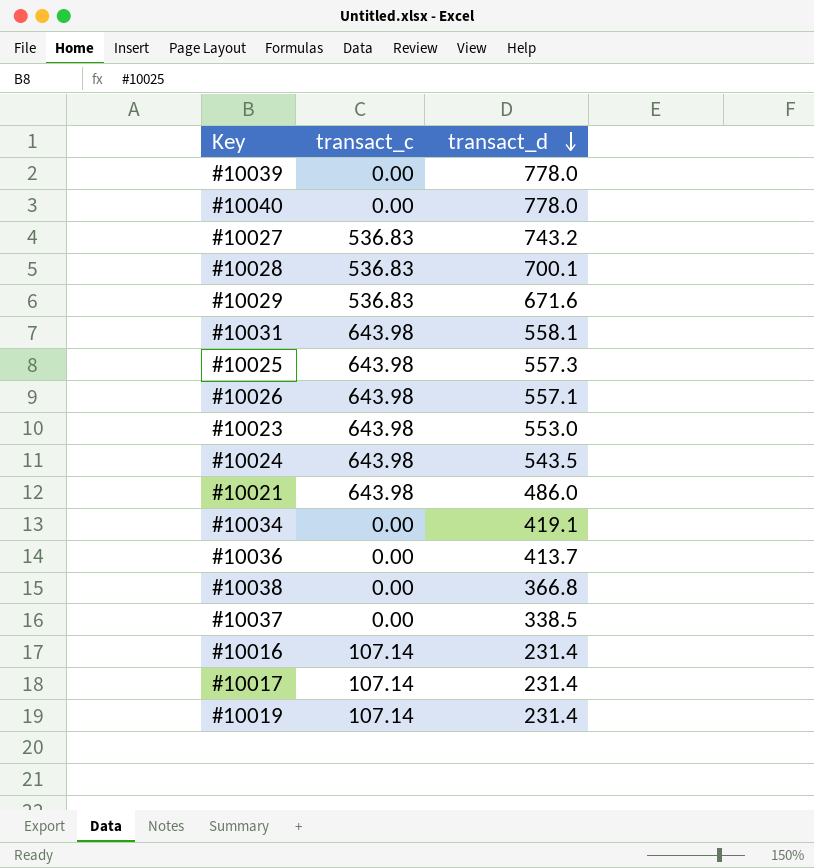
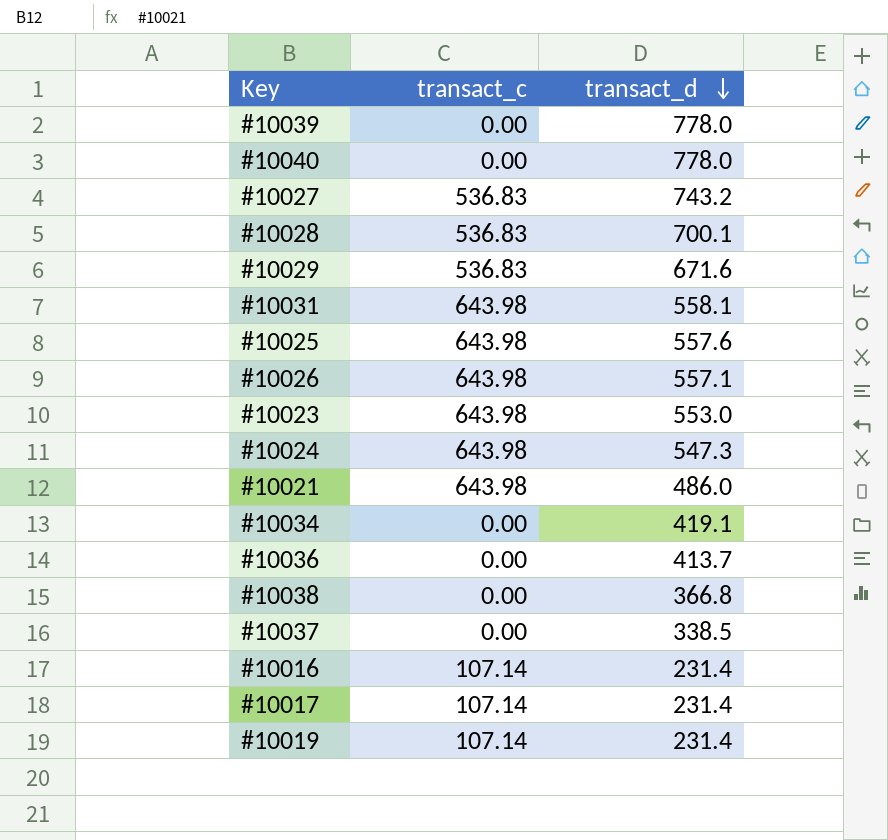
#10025 | transact_d: 557.3 -> 557.6
#10024 | transact_d: 543.5 -> 547.3

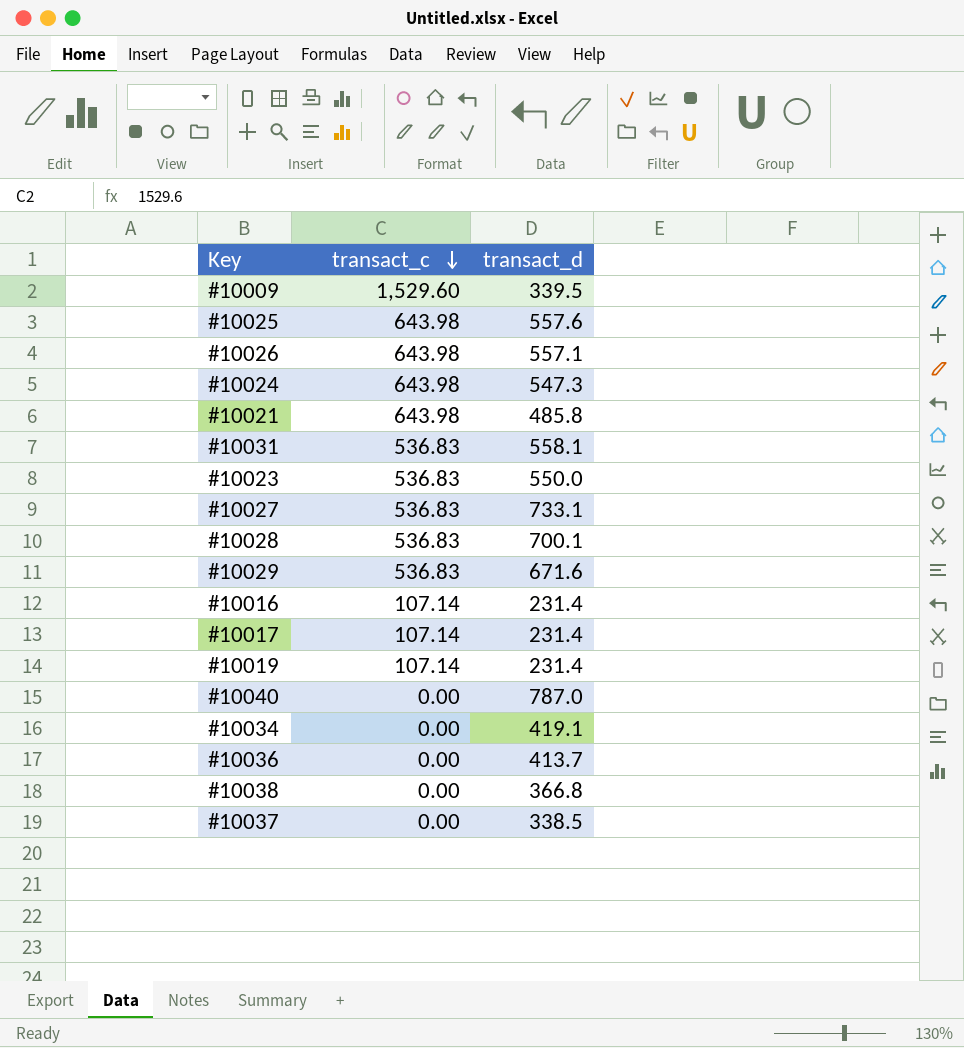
row order: transact_d descending -> transact_c descending
row #10039: 0.00 | 778.0 -> none
row #10009: none -> 1,529.60 | 339.5
#10021 | transact_d: 486.0 -> 485.8
#10031 | transact_c: 643.98 -> 536.83
#10023 | transact_c: 643.98 -> 536.83
#10023 | transact_d: 553.0 -> 550.0
#10027 | transact_d: 743.2 -> 733.1
#10040 | transact_d: 778.0 -> 787.0

